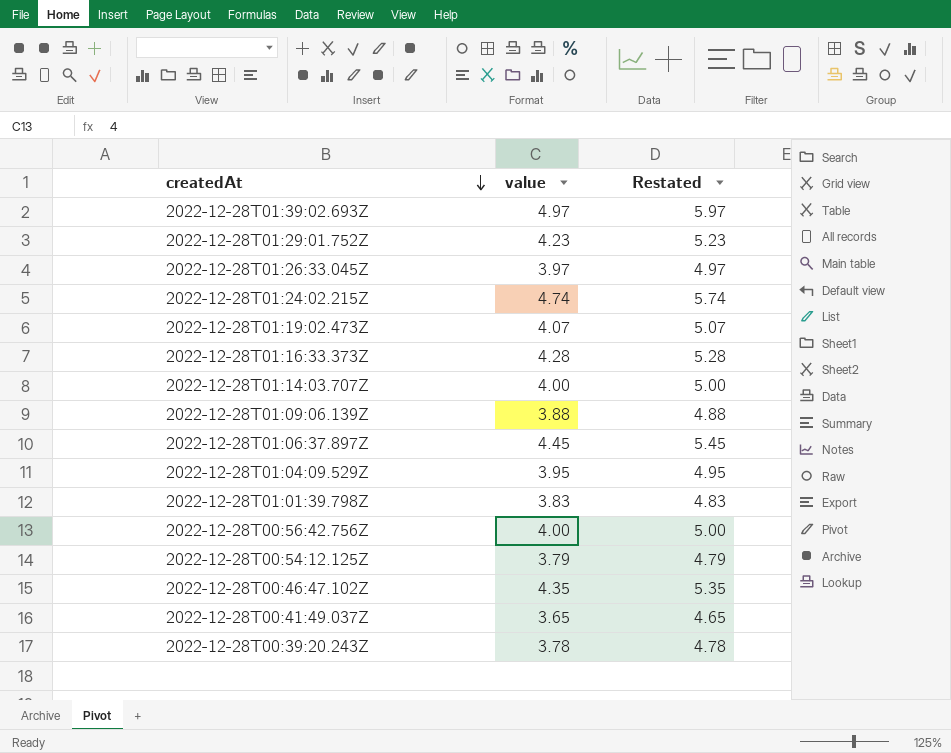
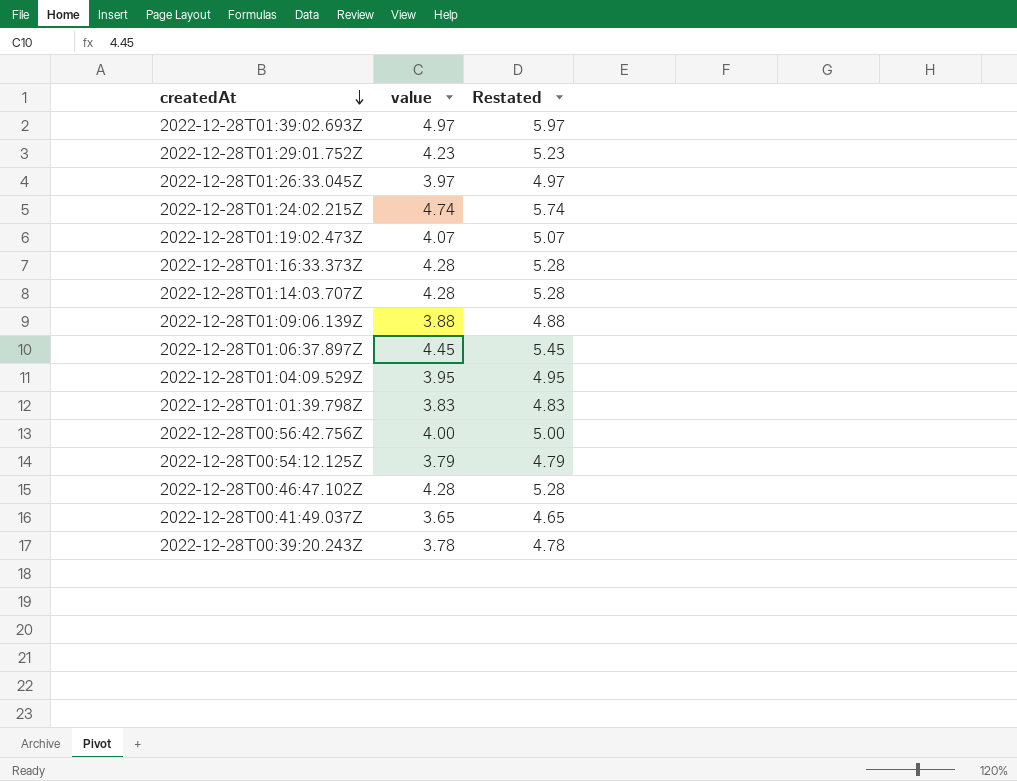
2022-12-28T01:14:03.707Z | value: 4.00 -> 4.28
2022-12-28T01:14:03.707Z | Restated: 5.00 -> 5.28
2022-12-28T00:46:47.102Z | value: 4.35 -> 4.28
2022-12-28T00:46:47.102Z | Restated: 5.35 -> 5.28

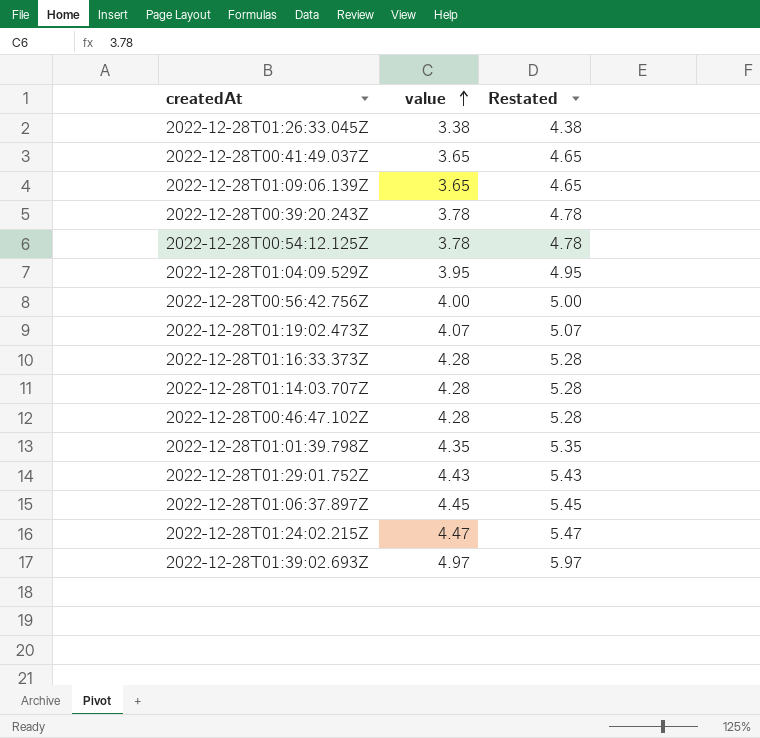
row order: createdAt descending -> value ascending
2022-12-28T01:26:33.045Z | value: 3.97 -> 3.38
2022-12-28T01:26:33.045Z | Restated: 4.97 -> 4.38
2022-12-28T01:09:06.139Z | value: 3.88 -> 3.65
2022-12-28T01:09:06.139Z | Restated: 4.88 -> 4.65
2022-12-28T00:54:12.125Z | value: 3.79 -> 3.78
2022-12-28T00:54:12.125Z | Restated: 4.79 -> 4.78
2022-12-28T01:01:39.798Z | value: 3.83 -> 4.35
2022-12-28T01:01:39.798Z | Restated: 4.83 -> 5.35
2022-12-28T01:29:01.752Z | value: 4.23 -> 4.43
2022-12-28T01:29:01.752Z | Restated: 5.23 -> 5.43
2022-12-28T01:24:02.215Z | value: 4.74 -> 4.47
2022-12-28T01:24:02.215Z | Restated: 5.74 -> 5.47

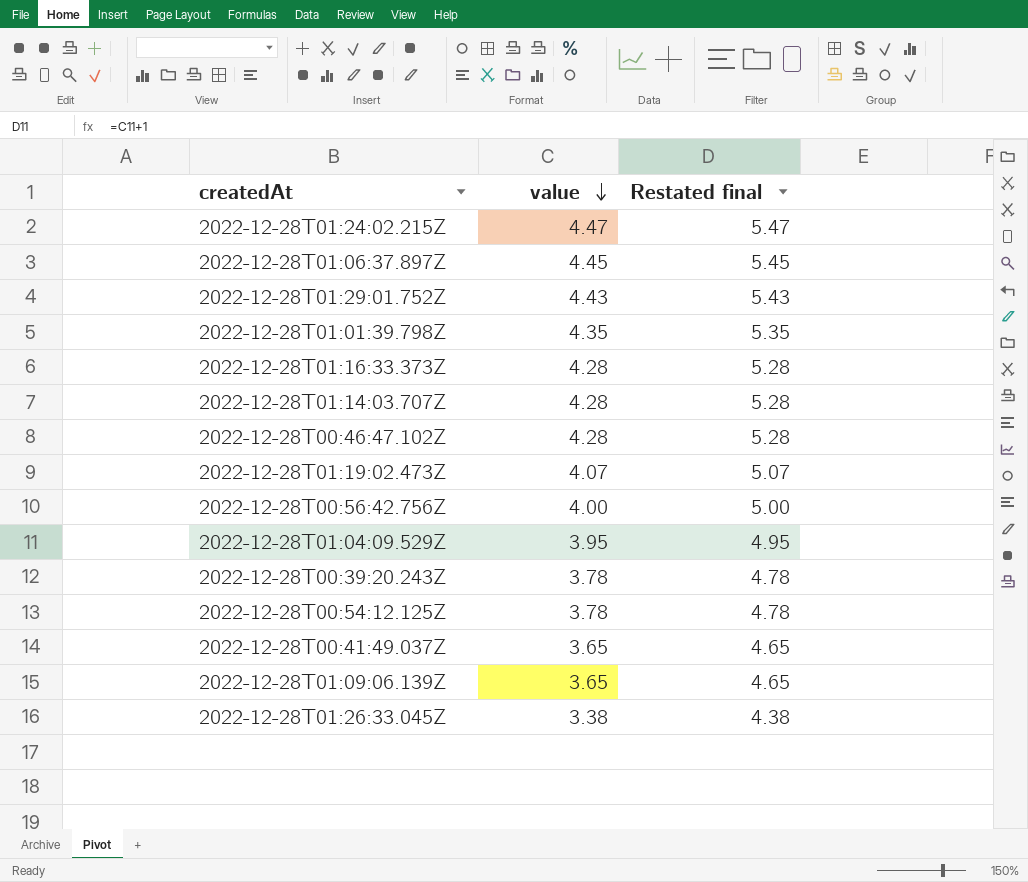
row order: value ascending -> value descending
column name: Restated -> Restated final
row 2022-12-28T01:39:02.693Z: 4.97 | 5.97 -> none

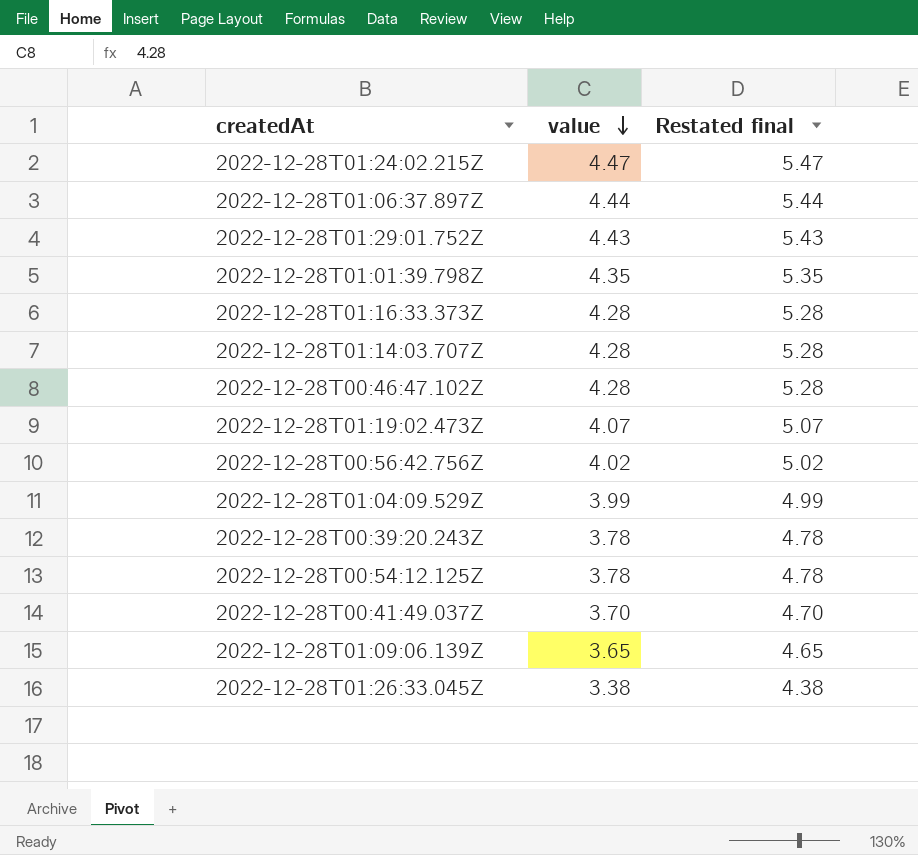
2022-12-28T01:06:37.897Z | value: 4.45 -> 4.44
2022-12-28T01:06:37.897Z | Restated final: 5.45 -> 5.44
2022-12-28T00:56:42.756Z | value: 4.00 -> 4.02
2022-12-28T00:56:42.756Z | Restated final: 5.00 -> 5.02
2022-12-28T01:04:09.529Z | value: 3.95 -> 3.99
2022-12-28T01:04:09.529Z | Restated final: 4.95 -> 4.99
2022-12-28T00:41:49.037Z | value: 3.65 -> 3.70
2022-12-28T00:41:49.037Z | Restated final: 4.65 -> 4.70

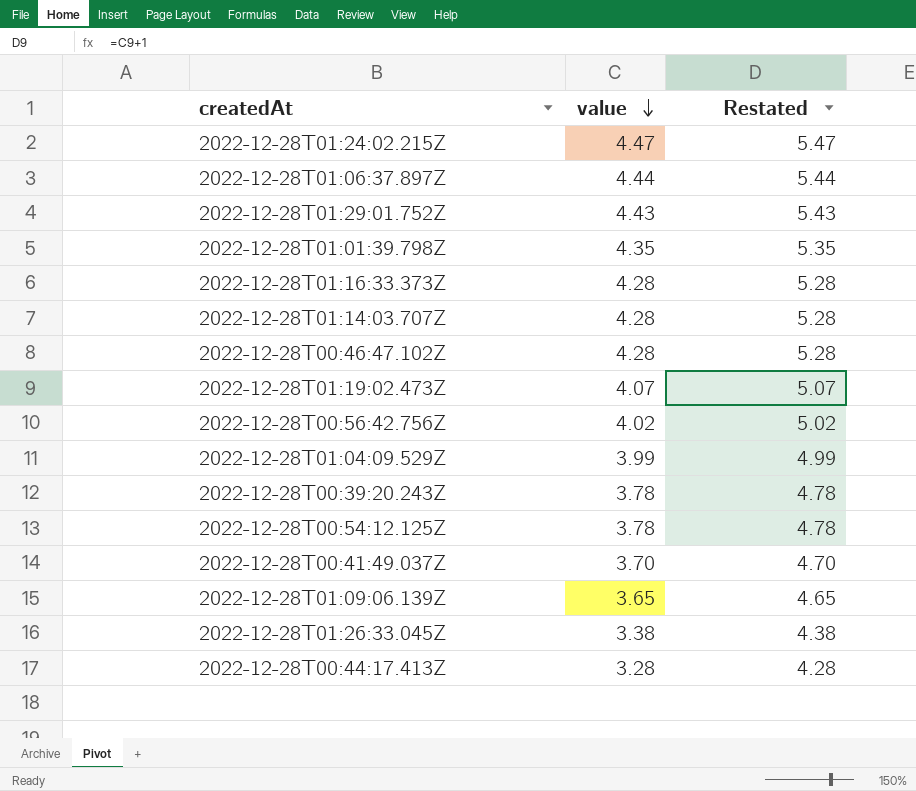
column name: Restated final -> Restated
row 2022-12-28T00:44:17.413Z: none -> 3.28 | 4.28

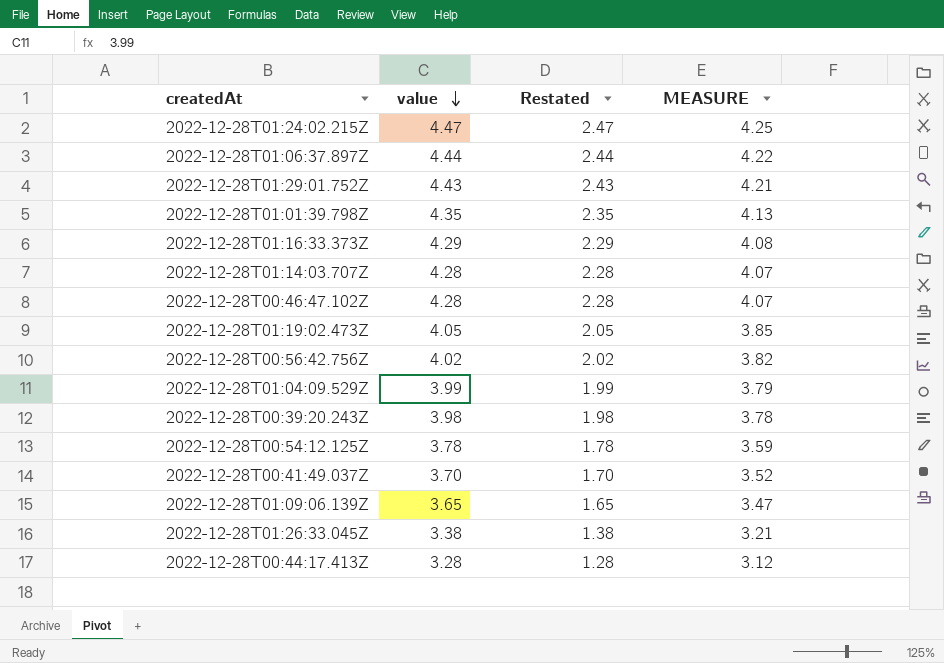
column Restated | formula: [value] + 1 -> [value] - 2
column MEASURE | formula: none -> [value] * 0.95
2022-12-28T01:16:33.373Z | value: 4.28 -> 4.29
2022-12-28T01:19:02.473Z | value: 4.07 -> 4.05
2022-12-28T00:39:20.243Z | value: 3.78 -> 3.98

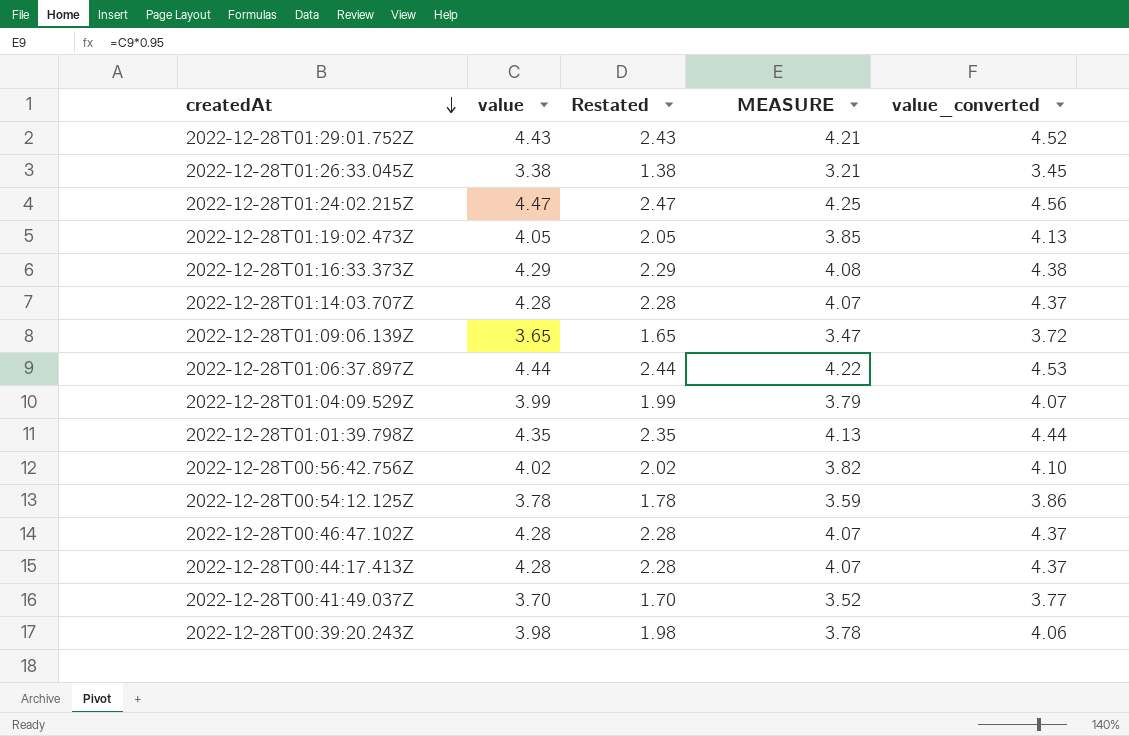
row order: value descending -> createdAt descending
column value_converted | formula: none -> [value] * 1.02
2022-12-28T00:44:17.413Z | value: 3.28 -> 4.28
2022-12-28T00:44:17.413Z | Restated: 1.28 -> 2.28
2022-12-28T00:44:17.413Z | MEASURE: 3.12 -> 4.07

